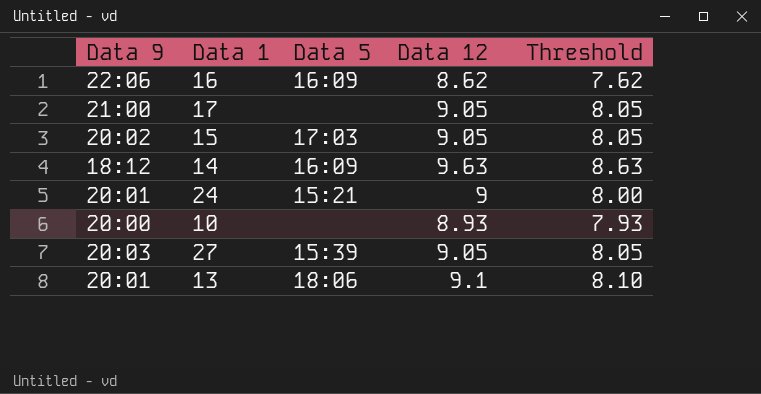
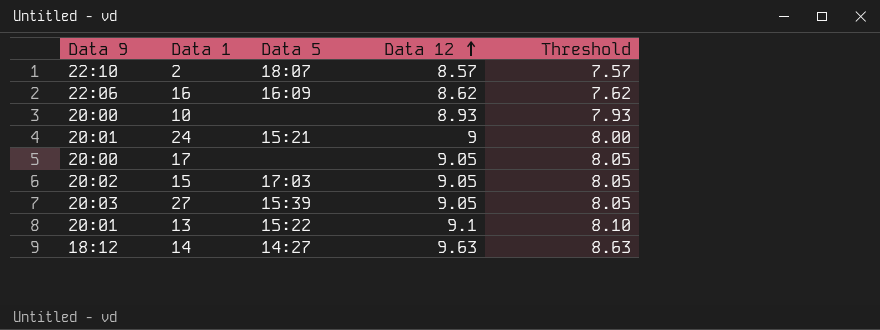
row order: none -> Data 12 ascending
row 2: none -> 22:10 | 18:07 | 8.57 | 7.57
17 | Data 9: 21:00 -> 20:00
13 | Data 5: 18:06 -> 15:22
14 | Data 5: 16:09 -> 14:27

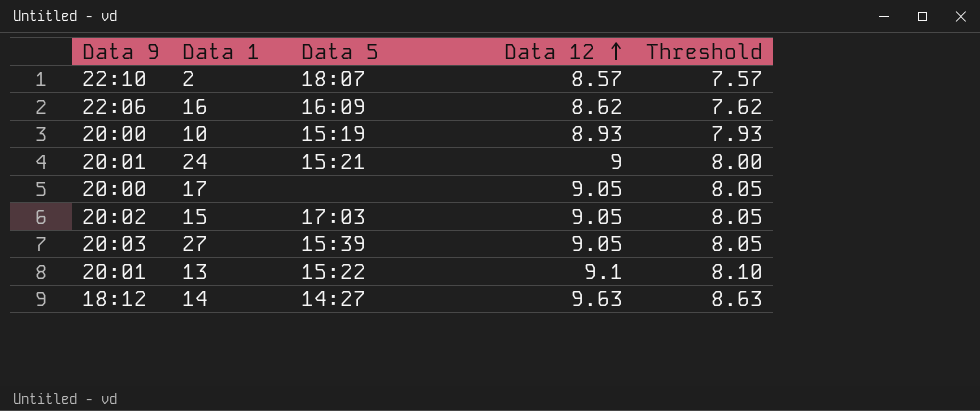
10 | Data 5: none -> 15:19

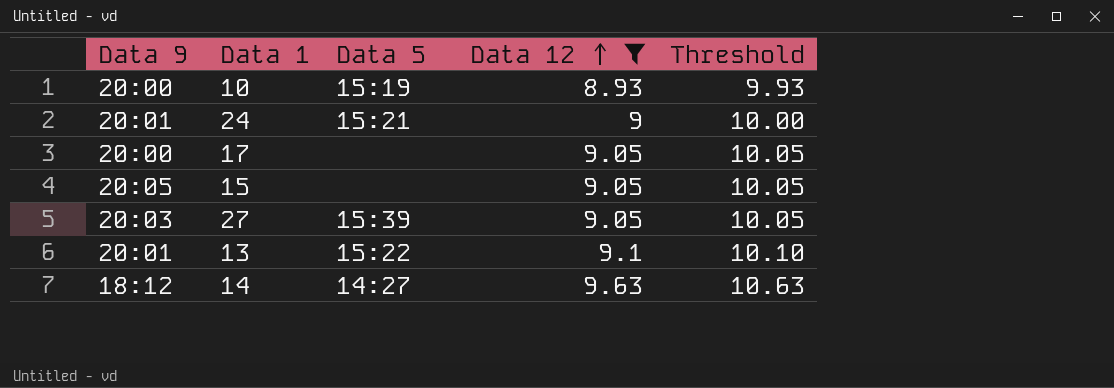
filter: none -> Data 12 >= 8.93
column Threshold | formula: [Data 12] - 1 -> [Data 12] + 1
15 | Data 9: 20:02 -> 20:05
15 | Data 5: 17:03 -> none

